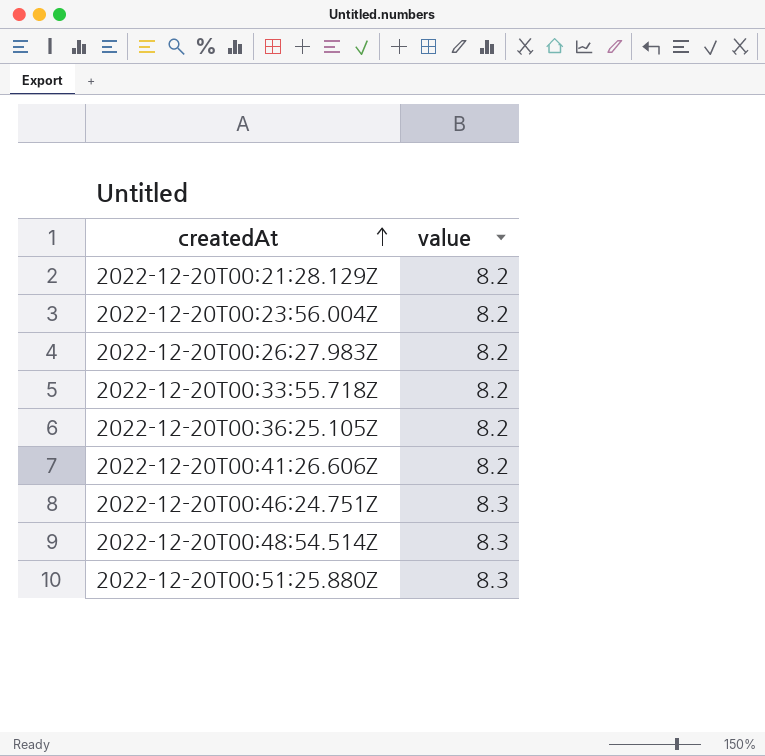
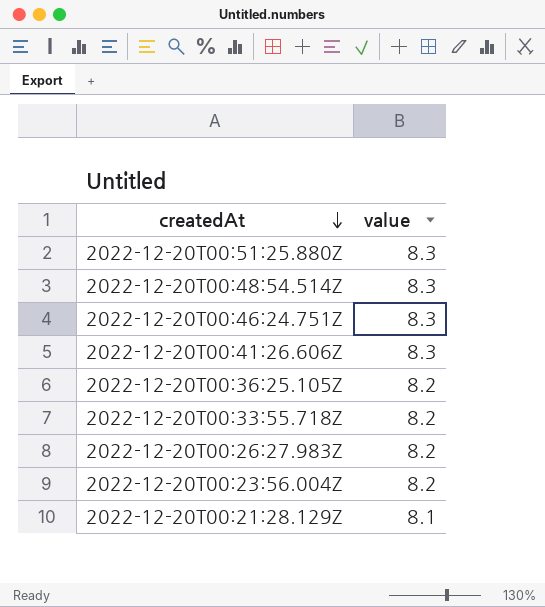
row order: createdAt ascending -> createdAt descending
2022-12-20T00:41:26.606Z | value: 8.2 -> 8.3
2022-12-20T00:21:28.129Z | value: 8.2 -> 8.1

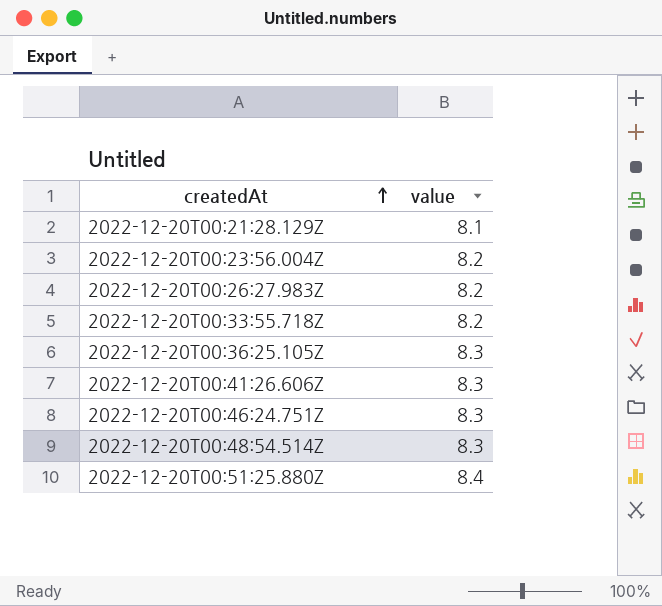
row order: createdAt descending -> createdAt ascending
2022-12-20T00:36:25.105Z | value: 8.2 -> 8.3
2022-12-20T00:51:25.880Z | value: 8.3 -> 8.4

